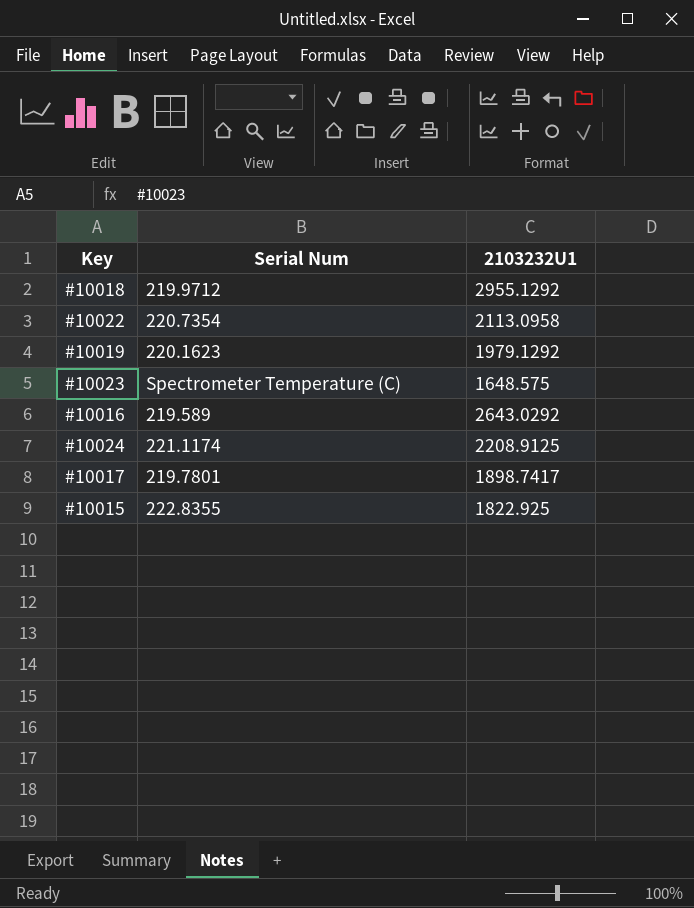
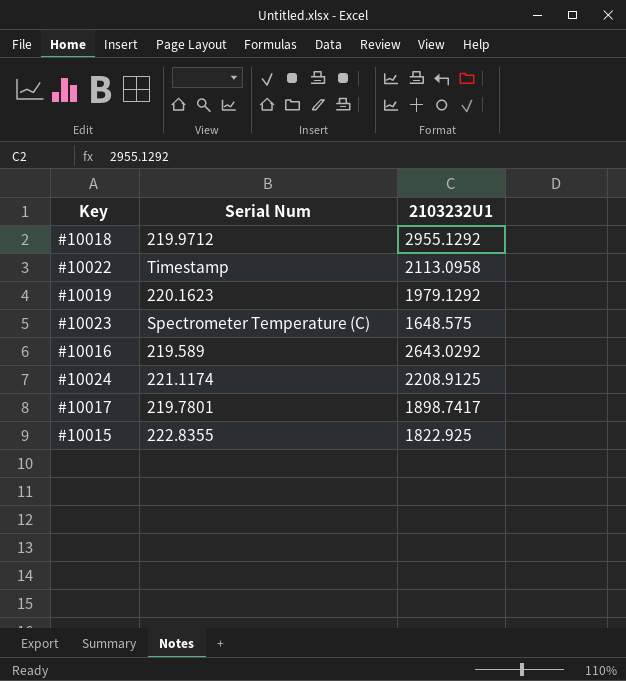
#10022 | Serial Num: 220.7354 -> Timestamp

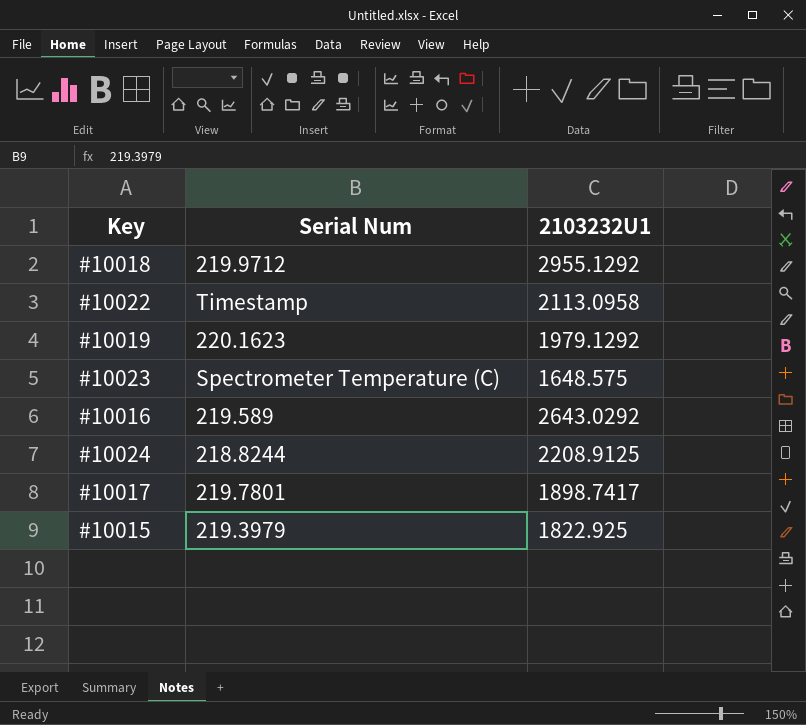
#10024 | Serial Num: 221.1174 -> 218.8244
#10015 | Serial Num: 222.8355 -> 219.3979

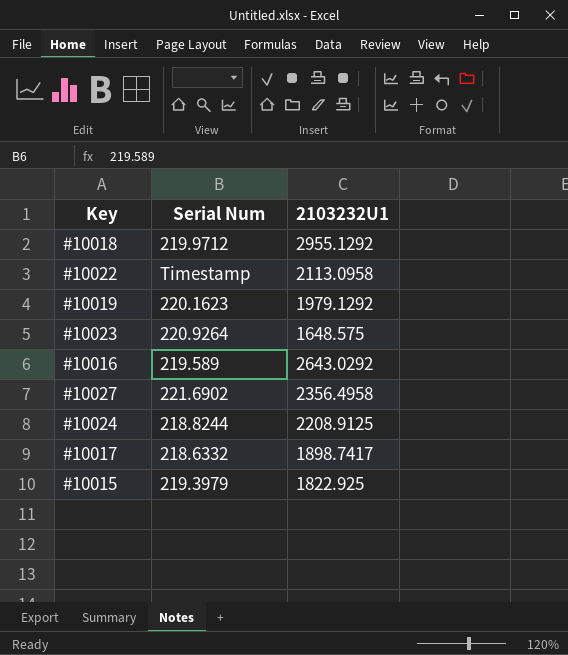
#10023 | Serial Num: Spectrometer Temperature (C) -> 220.9264
row #10027: none -> 221.6902 | 2356.4958
#10017 | Serial Num: 219.7801 -> 218.6332

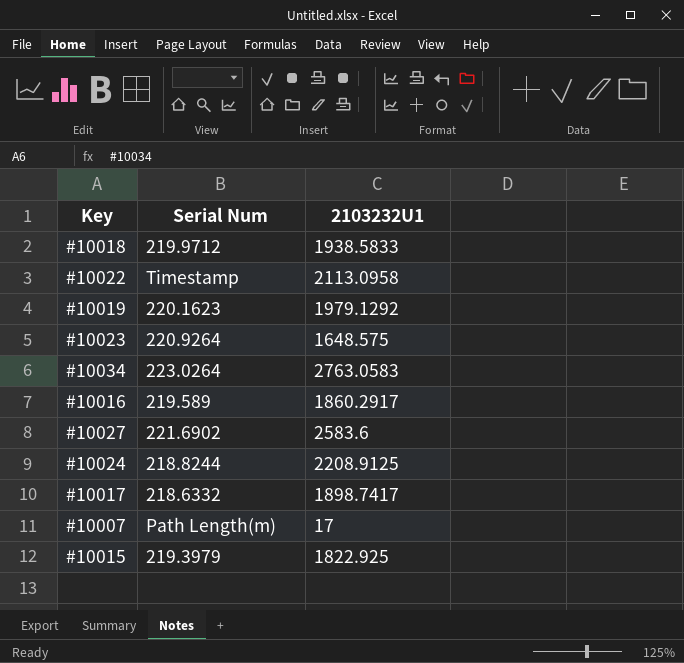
#10018 | 2103232U1: 2955.1292 -> 1938.5833
row #10034: none -> 223.0264 | 2763.0583
#10016 | 2103232U1: 2643.0292 -> 1860.2917
#10027 | 2103232U1: 2356.4958 -> 2583.6
row #10007: none -> Path Length(m) | 17

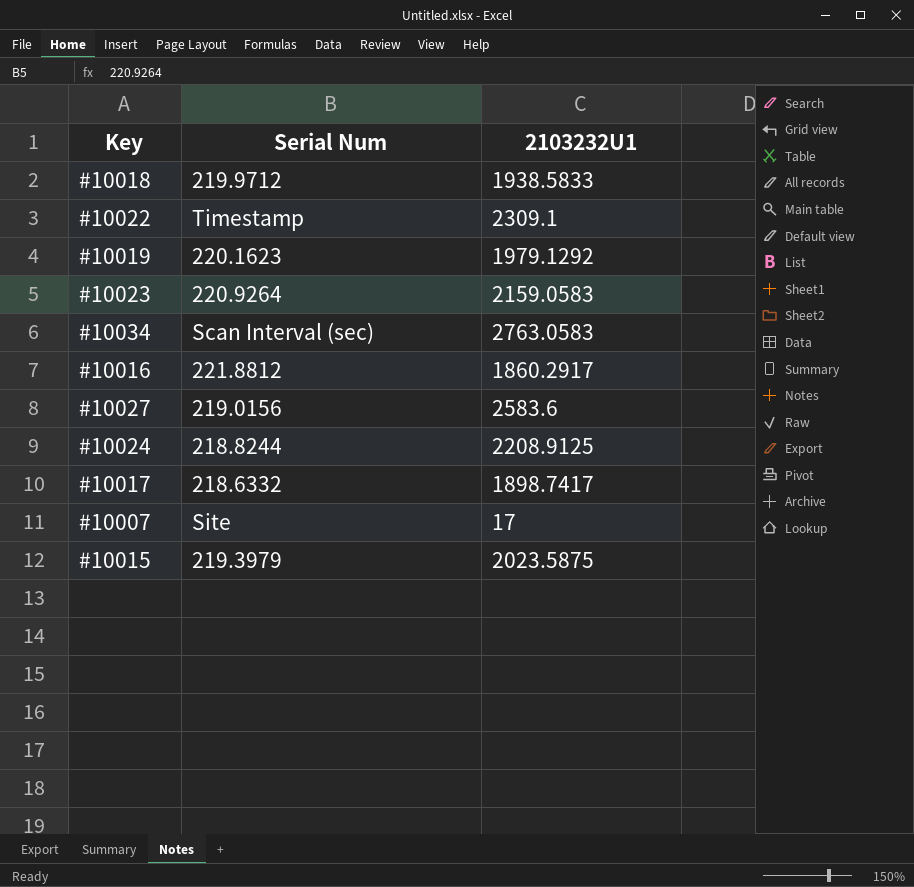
#10022 | 2103232U1: 2113.0958 -> 2309.1
#10023 | 2103232U1: 1648.575 -> 2159.0583
#10034 | Serial Num: 223.0264 -> Scan Interval (sec)
#10016 | Serial Num: 219.589 -> 221.8812
#10027 | Serial Num: 221.6902 -> 219.0156
#10007 | Serial Num: Path Length(m) -> Site
#10015 | 2103232U1: 1822.925 -> 2023.5875

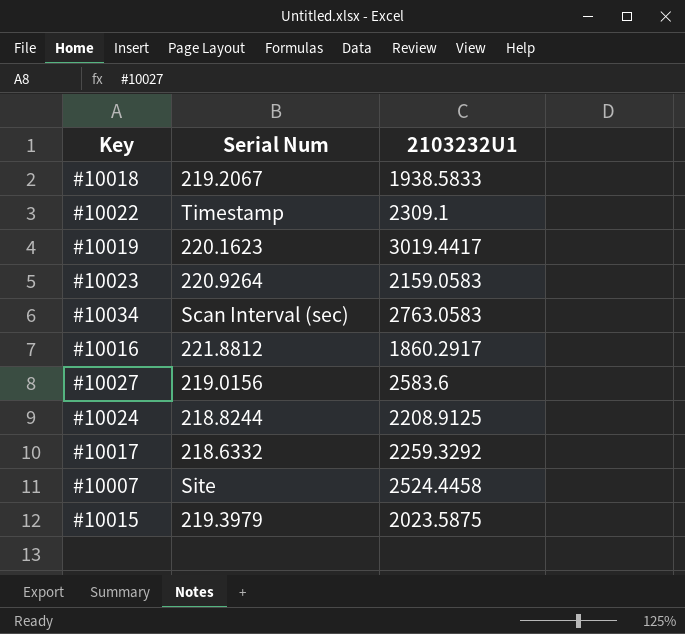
#10018 | Serial Num: 219.9712 -> 219.2067
#10019 | 2103232U1: 1979.1292 -> 3019.4417
#10017 | 2103232U1: 1898.7417 -> 2259.3292
#10007 | 2103232U1: 17 -> 2524.4458

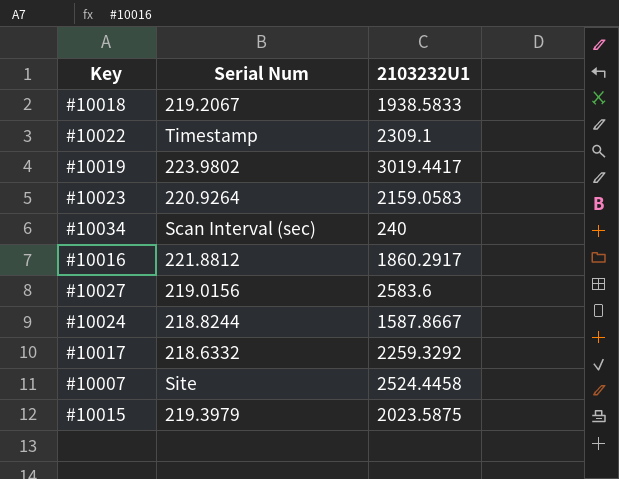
#10019 | Serial Num: 220.1623 -> 223.9802
#10034 | 2103232U1: 2763.0583 -> 240
#10024 | 2103232U1: 2208.9125 -> 1587.8667

